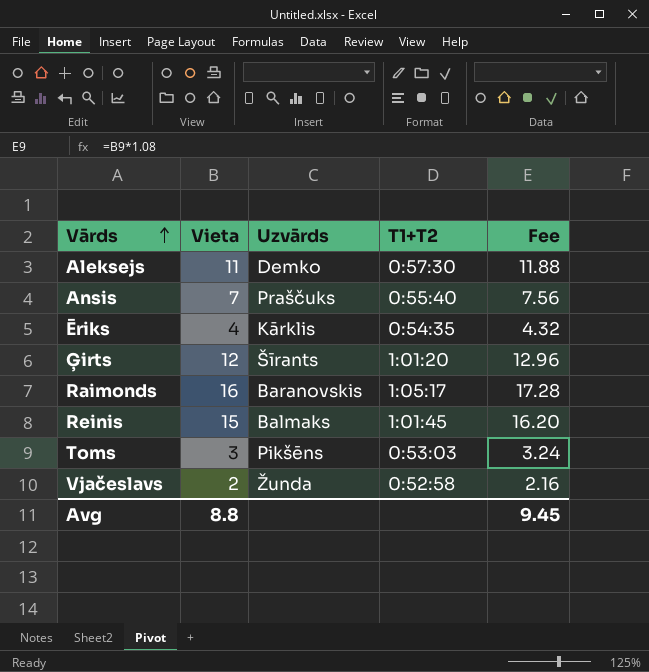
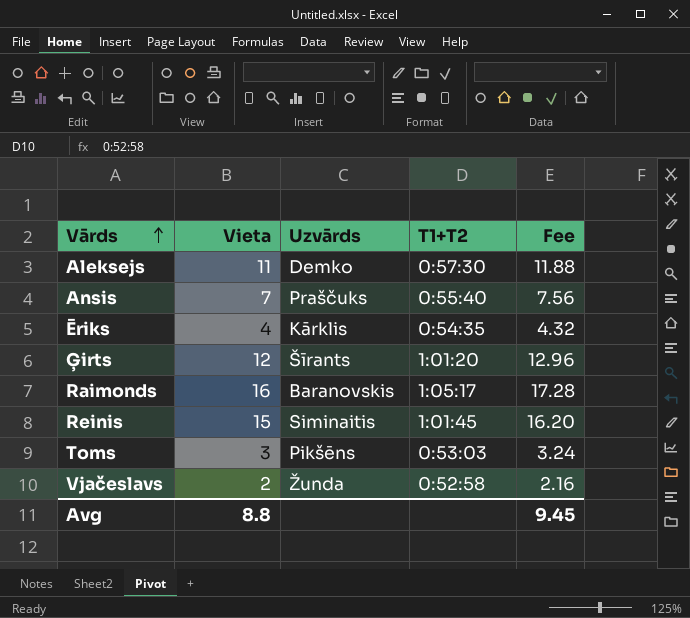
Reinis | Uzvārds: Balmaks -> Siminaitis

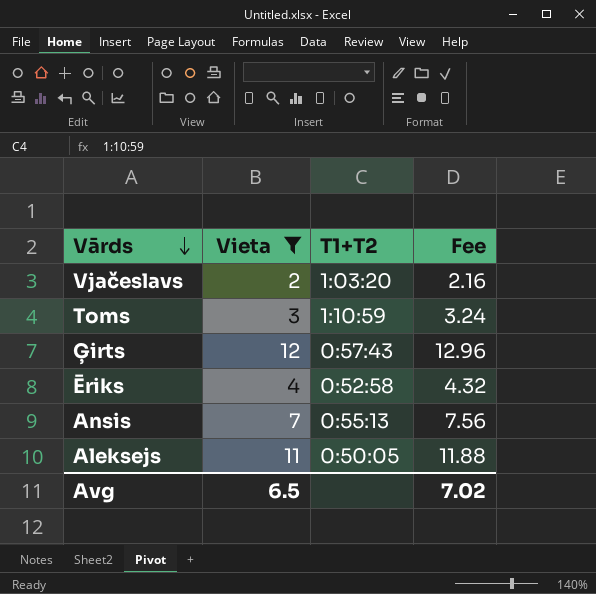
filter: none -> Vieta <= 12
row order: Vārds ascending -> Vārds descending
column Uzvārds | position: 3 -> none
Vjačeslavs | T1+T2: 0:52:58 -> 1:03:20
Toms | T1+T2: 0:53:03 -> 1:10:59
Ģirts | T1+T2: 1:01:20 -> 0:57:43
Ēriks | T1+T2: 0:54:35 -> 0:52:58
Ansis | T1+T2: 0:55:40 -> 0:55:13
Aleksejs | T1+T2: 0:57:30 -> 0:50:05
Avg | Vieta: 8.8 -> 6.5
Avg | Fee: 9.45 -> 7.02

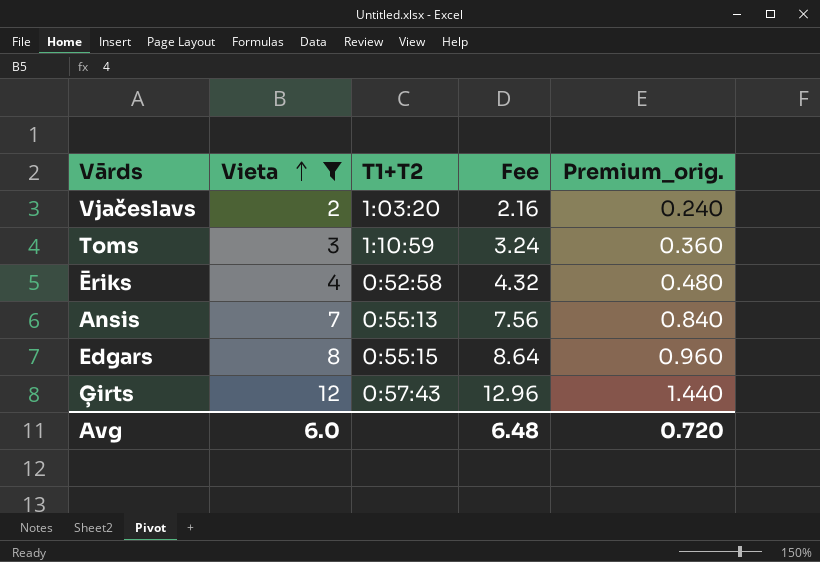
row order: Vārds descending -> Vieta ascending
column Premium_orig. | formula: none -> [Vieta] * 0.12
row Aleksejs: 11 | 0:50:05 | 11.88 -> none
row Edgars: none -> 8 | 0:55:15 | 8.64 | 0.960
Avg | Vieta: 6.5 -> 6.0
Avg | Fee: 7.02 -> 6.48

